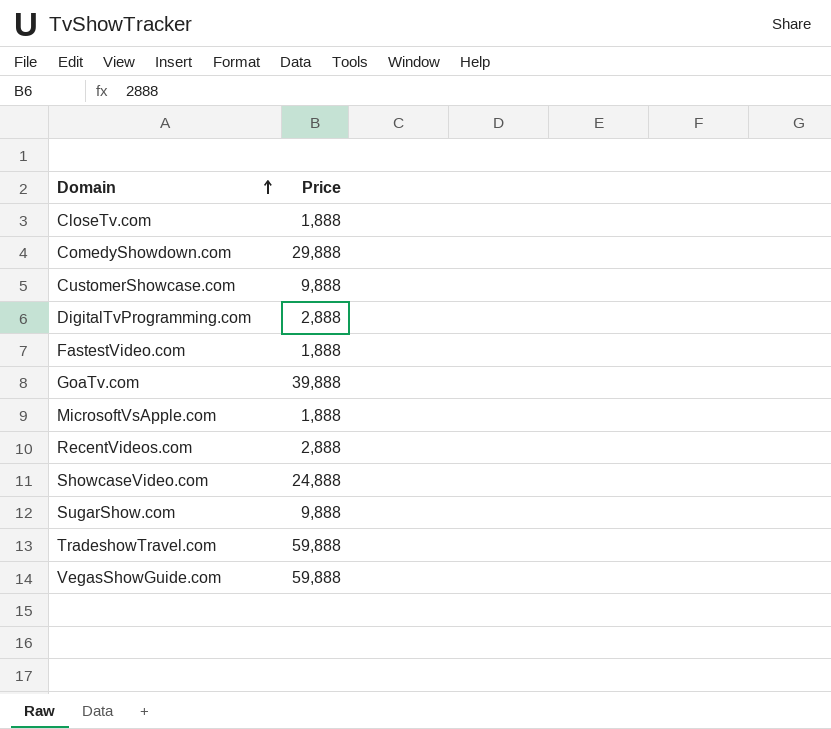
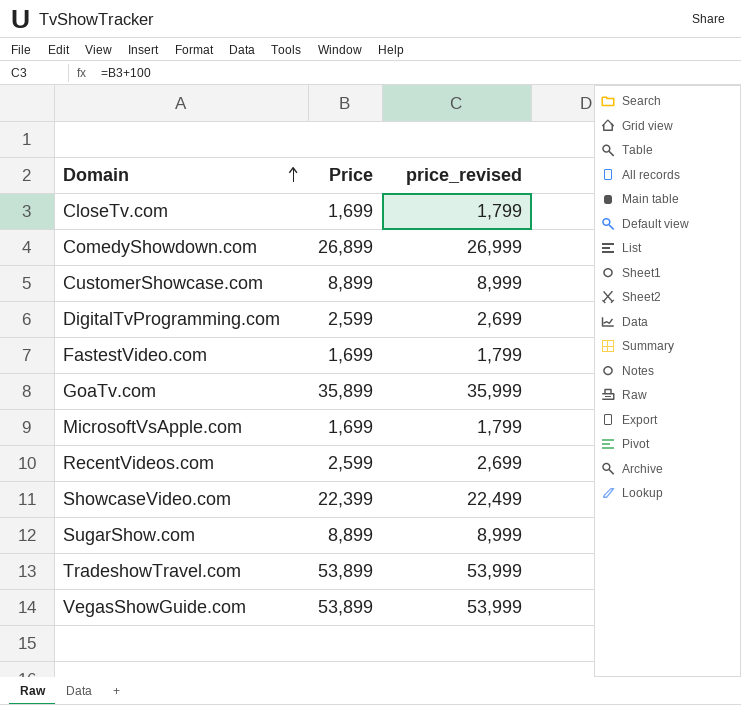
column price_revised | formula: none -> [Price] + 100
CloseTv.com | Price: 1,888 -> 1,699
ComedyShowdown.com | Price: 29,888 -> 26,899
CustomerShowcase.com | Price: 9,888 -> 8,899
DigitalTvProgramming.com | Price: 2,888 -> 2,599
FastestVideo.com | Price: 1,888 -> 1,699
GoaTv.com | Price: 39,888 -> 35,899
MicrosoftVsApple.com | Price: 1,888 -> 1,699
RecentVideos.com | Price: 2,888 -> 2,599
ShowcaseVideo.com | Price: 24,888 -> 22,399
SugarShow.com | Price: 9,888 -> 8,899
TradeshowTravel.com | Price: 59,888 -> 53,899
VegasShowGuide.com | Price: 59,888 -> 53,899

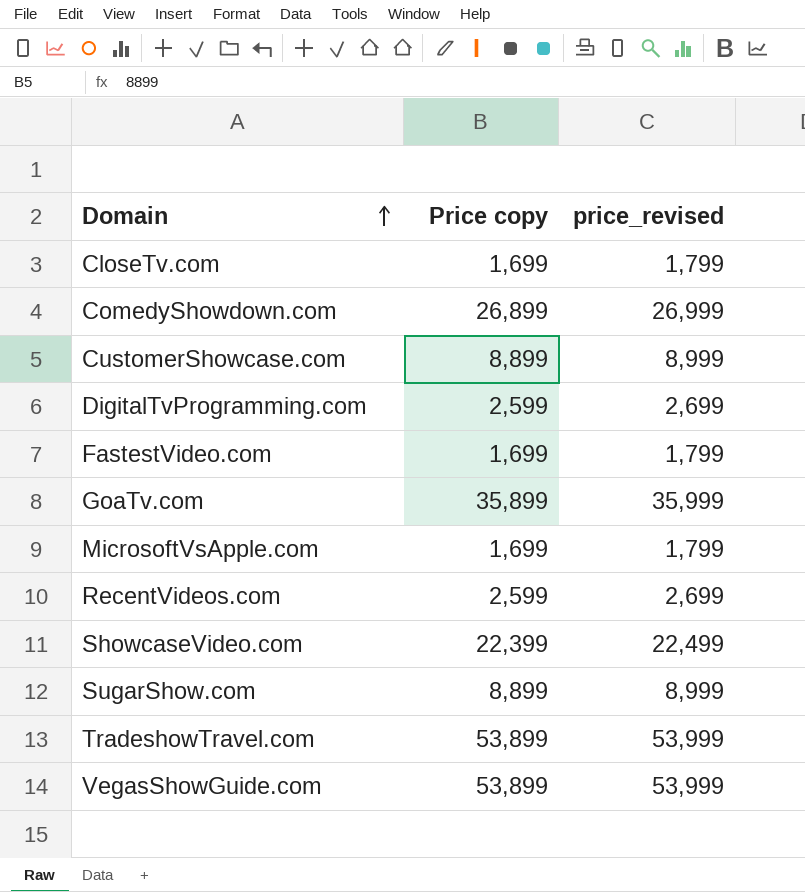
column name: Price -> Price copy

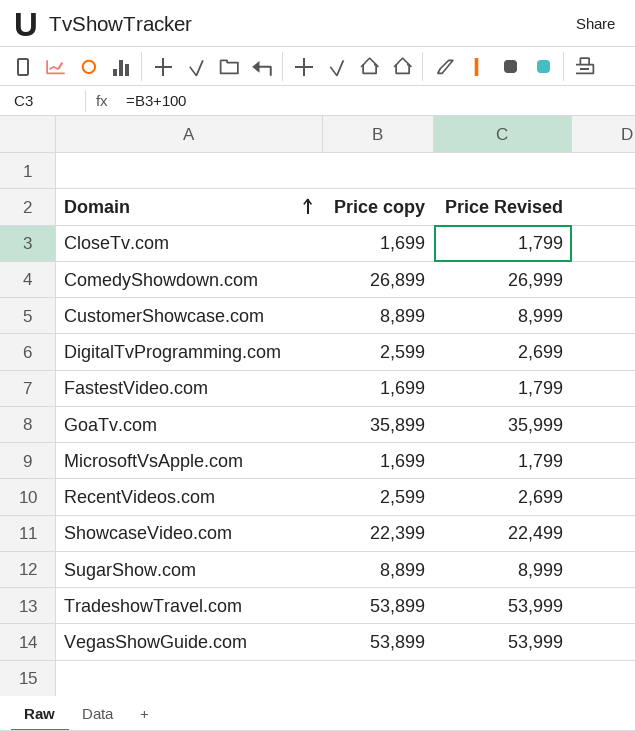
column name: price_revised -> Price Revised

